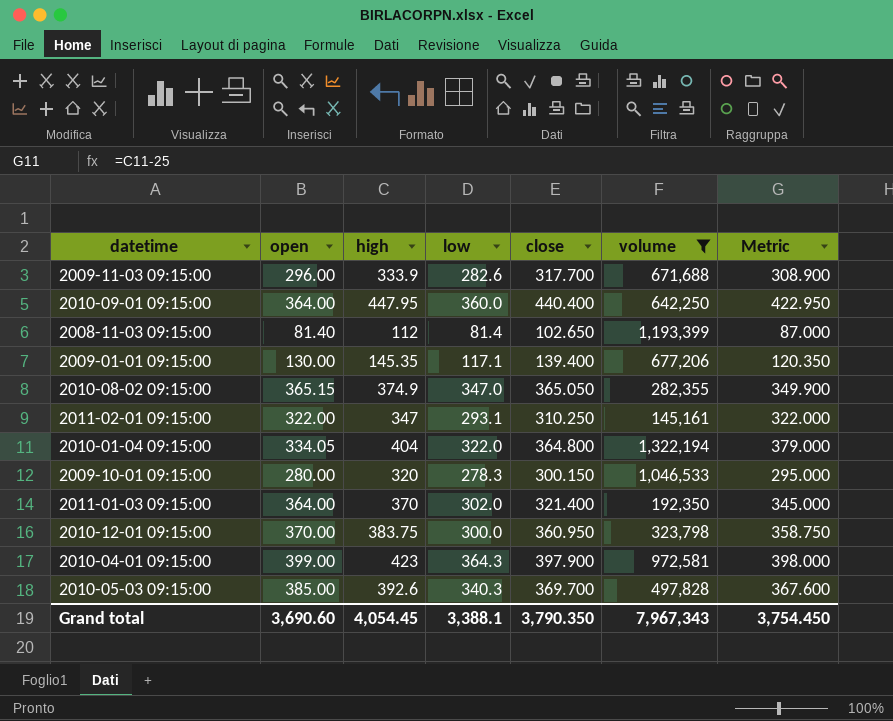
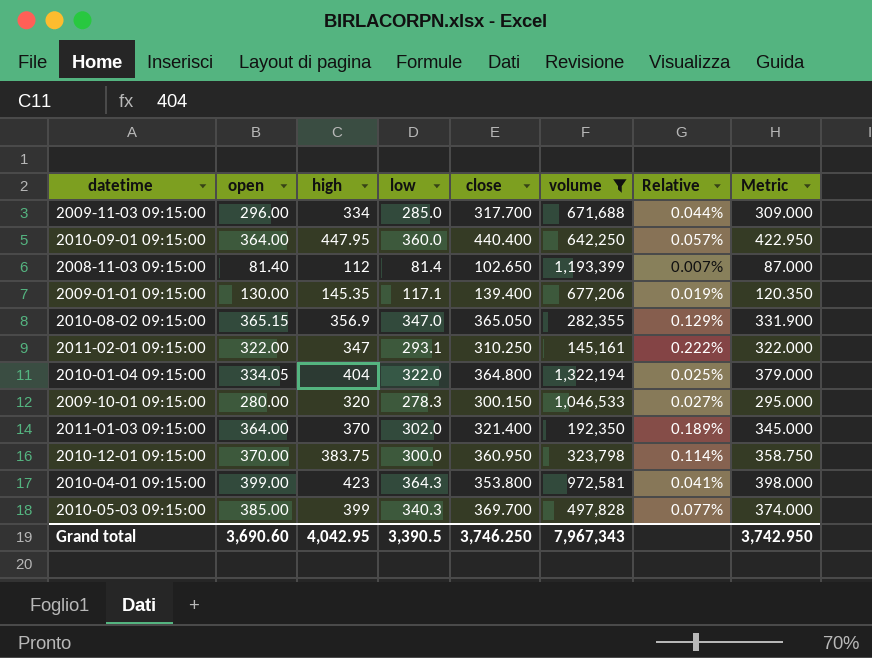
column Relative | formula: none -> [open] / [volume]
2009-11-03 09:15:00 | high: 333.9 -> 334
2009-11-03 09:15:00 | low: 282.6 -> 285.0
2009-11-03 09:15:00 | Metric: 308.900 -> 309.000
2010-08-02 09:15:00 | high: 374.9 -> 356.9
2010-08-02 09:15:00 | Metric: 349.900 -> 331.900
2010-04-01 09:15:00 | close: 397.900 -> 353.800
2010-05-03 09:15:00 | high: 392.6 -> 399
2010-05-03 09:15:00 | Metric: 367.600 -> 374.000
Grand total | high: 4,054.45 -> 4,042.95
Grand total | low: 3,388.1 -> 3,390.5
Grand total | close: 3,790.350 -> 3,746.250
Grand total | Metric: 3,754.450 -> 3,742.950

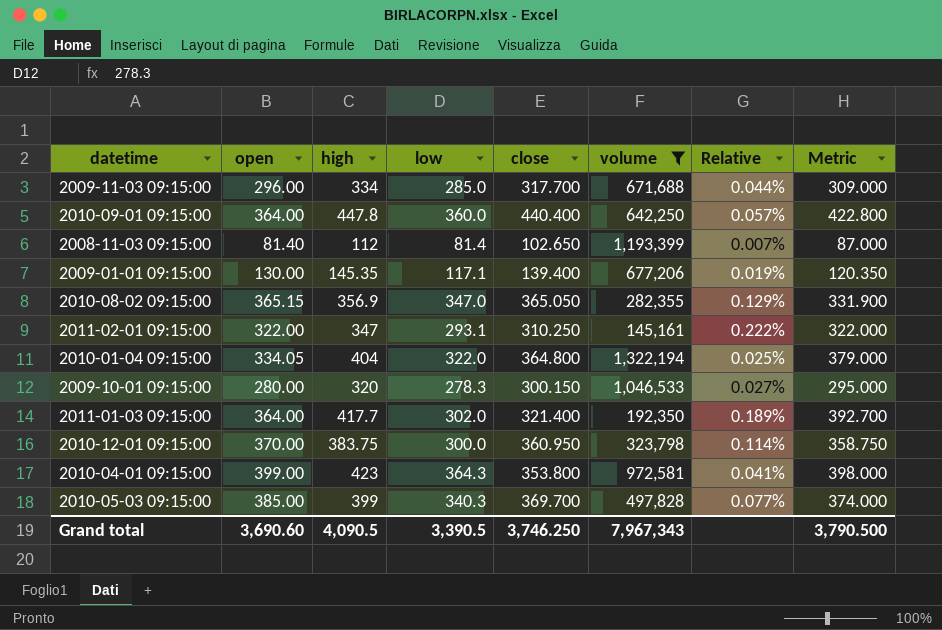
2010-09-01 09:15:00 | high: 447.95 -> 447.8
2010-09-01 09:15:00 | Metric: 422.950 -> 422.800
2011-01-03 09:15:00 | high: 370 -> 417.7
2011-01-03 09:15:00 | Metric: 345.000 -> 392.700
Grand total | high: 4,042.95 -> 4,090.5
Grand total | Metric: 3,742.950 -> 3,790.500

